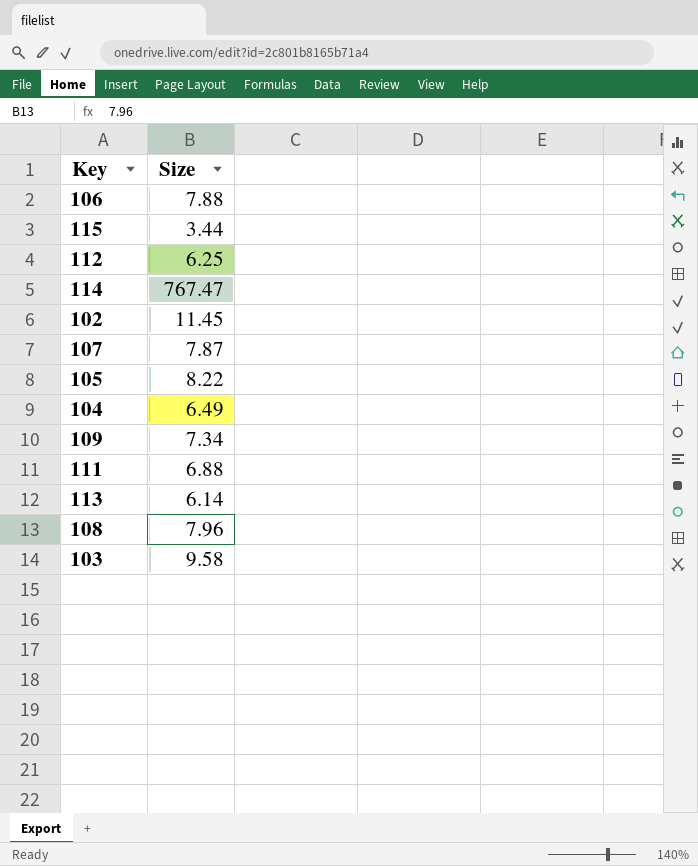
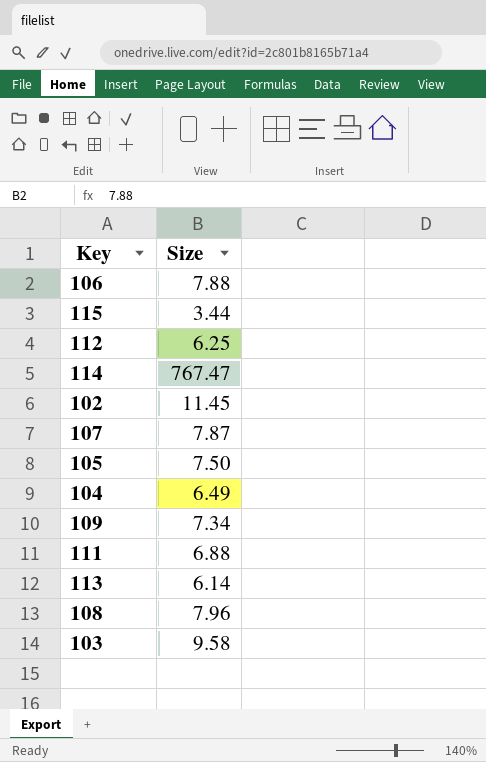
105 | Size: 8.22 -> 7.50

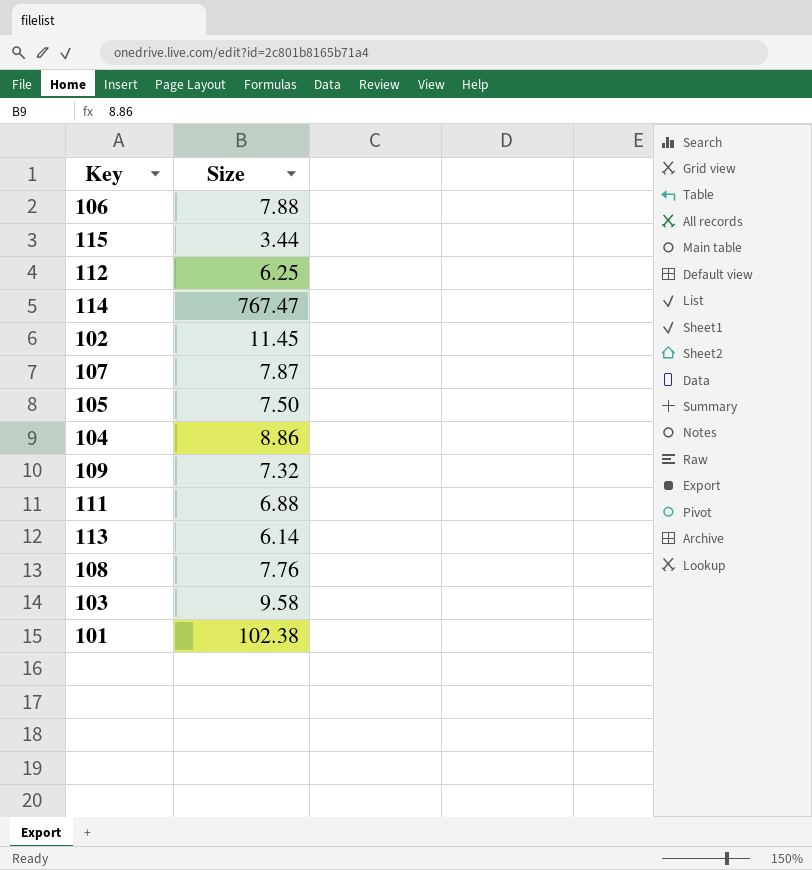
104 | Size: 6.49 -> 8.86
109 | Size: 7.34 -> 7.32
108 | Size: 7.96 -> 7.76
row 101: none -> 102.38

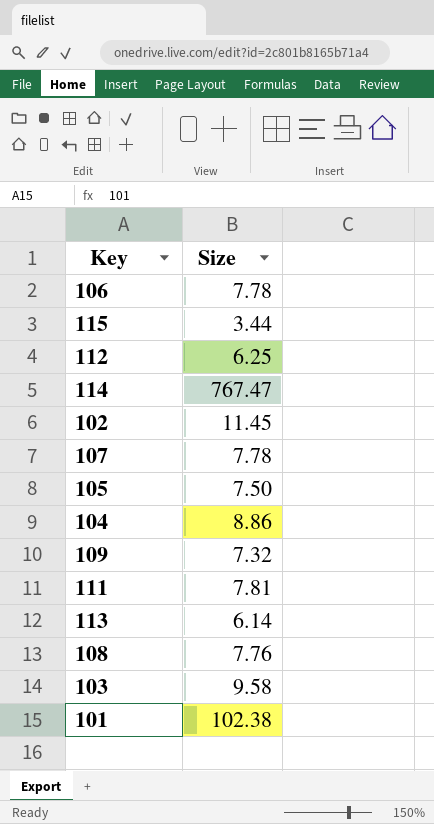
106 | Size: 7.88 -> 7.78
107 | Size: 7.87 -> 7.78
111 | Size: 6.88 -> 7.81

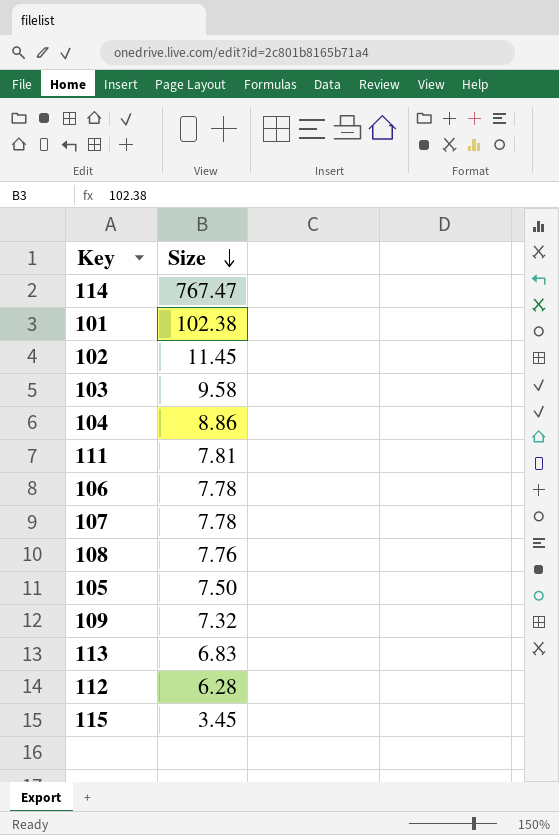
row order: none -> Size descending
113 | Size: 6.14 -> 6.83
112 | Size: 6.25 -> 6.28
115 | Size: 3.44 -> 3.45

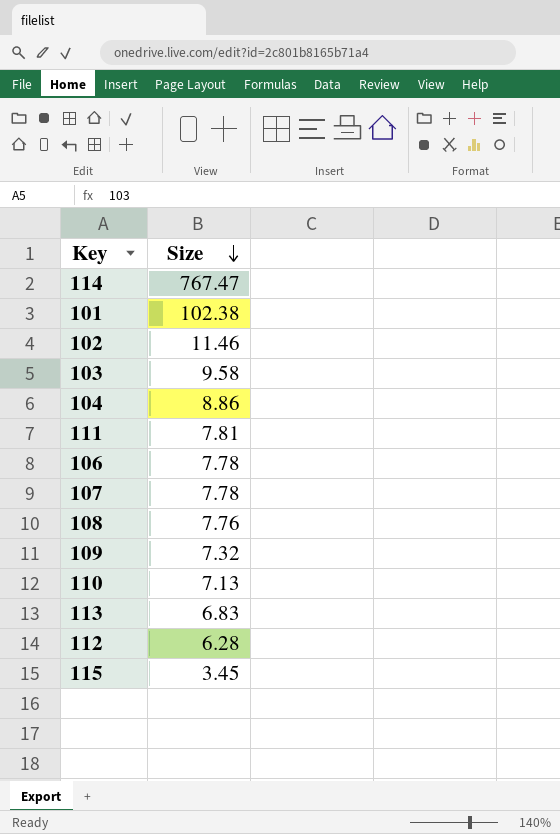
row 105: 7.50 -> none
102 | Size: 11.45 -> 11.46
row 110: none -> 7.13

